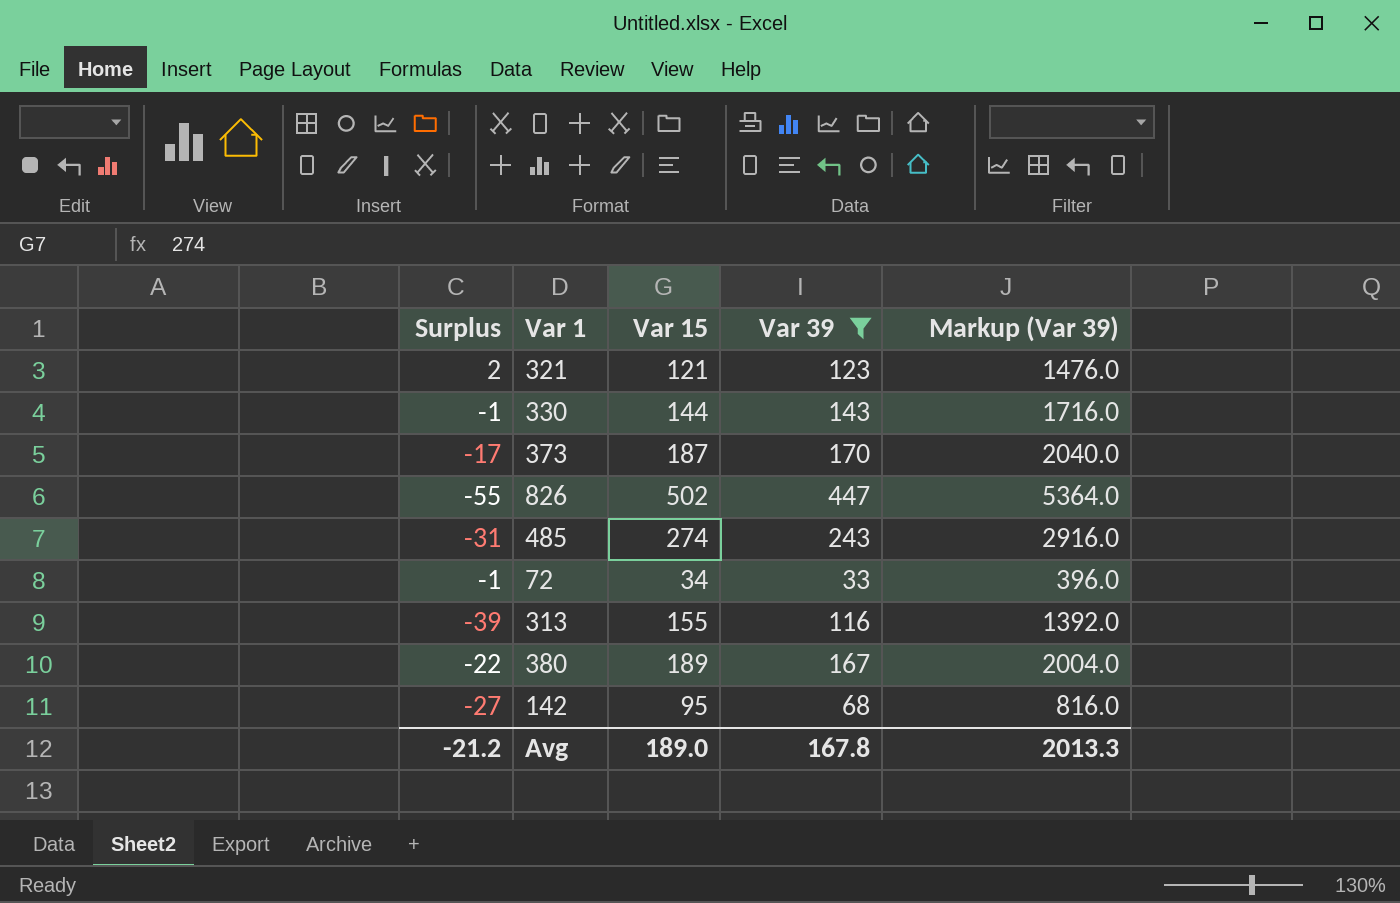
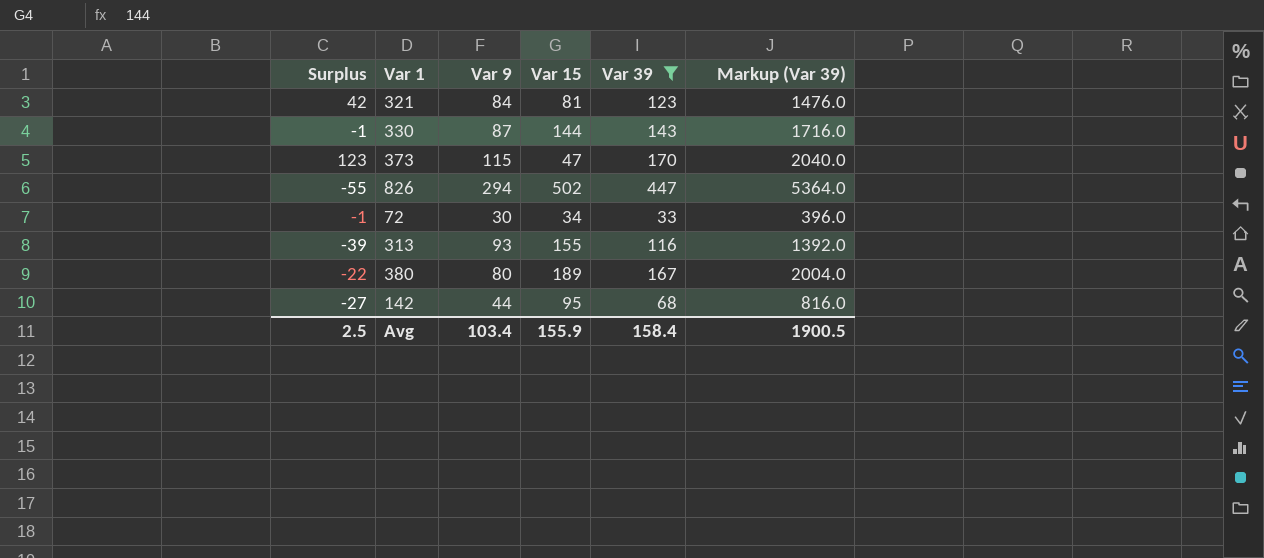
column Var 9 | position: none -> 3
row 485: -31 | 274 | 243 | 2916.0 -> none
321 | Surplus: 2 -> 42
321 | Var 15: 121 -> 81
373 | Surplus: -17 -> 123
373 | Var 15: 187 -> 47
Avg | Surplus: -21.2 -> 2.5
Avg | Var 15: 189.0 -> 155.9
Avg | Var 39: 167.8 -> 158.4
Avg | Markup (Var 39): 2013.3 -> 1900.5

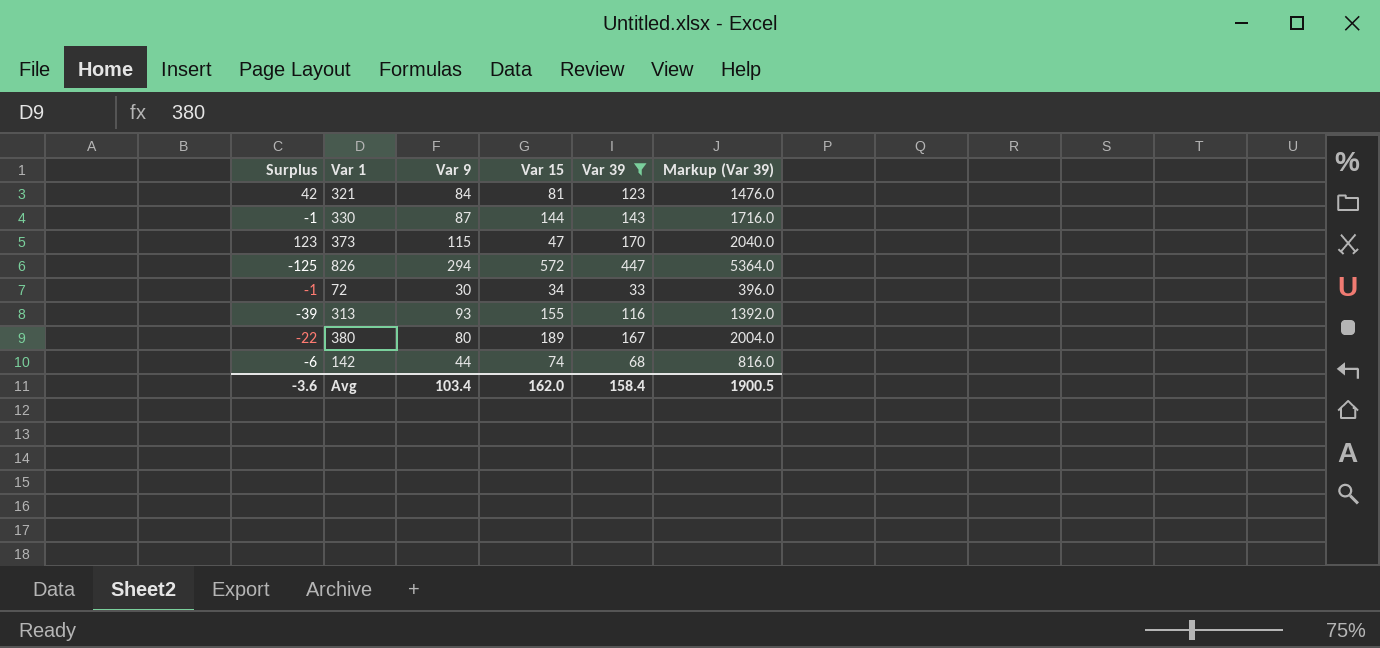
826 | Surplus: -55 -> -125
826 | Var 15: 502 -> 572
142 | Surplus: -27 -> -6
142 | Var 15: 95 -> 74
Avg | Surplus: 2.5 -> -3.6
Avg | Var 15: 155.9 -> 162.0

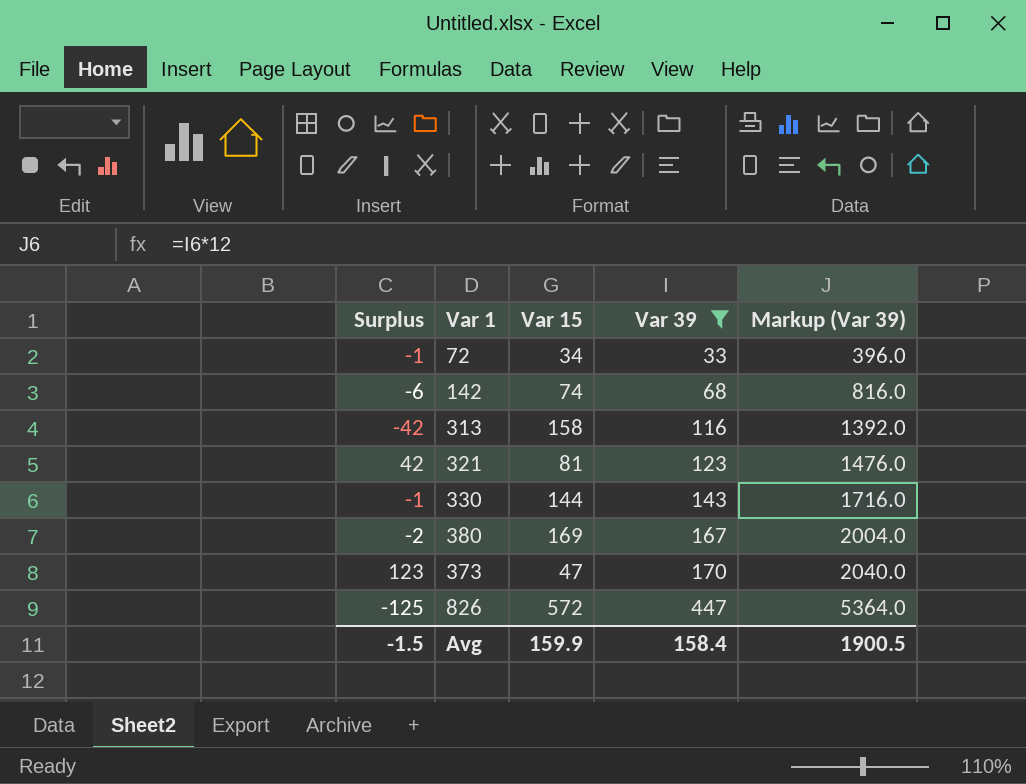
row order: none -> Var 39 ascending
column Var 9 | position: 3 -> none
313 | Surplus: -39 -> -42
313 | Var 15: 155 -> 158
380 | Surplus: -22 -> -2
380 | Var 15: 189 -> 169
Avg | Surplus: -3.6 -> -1.5
Avg | Var 15: 162.0 -> 159.9

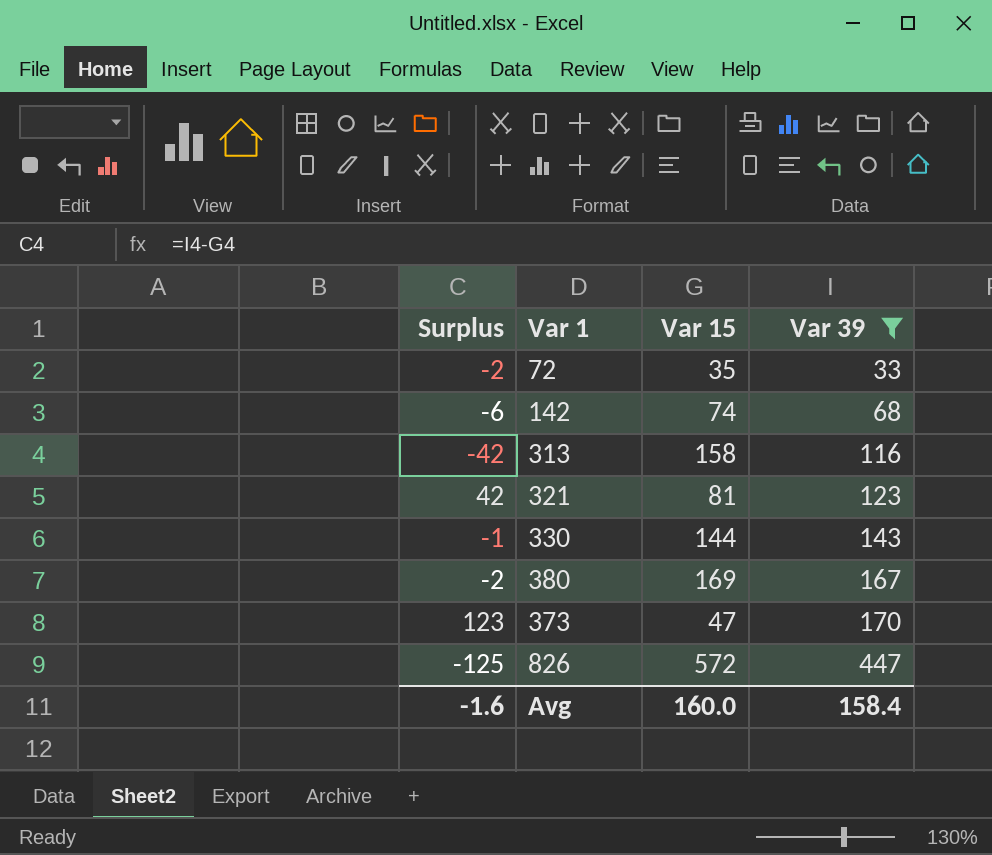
column Markup (Var 39) | formula: [Var 39] * 12 -> none
72 | Surplus: -1 -> -2
72 | Var 15: 34 -> 35
Avg | Surplus: -1.5 -> -1.6
Avg | Var 15: 159.9 -> 160.0

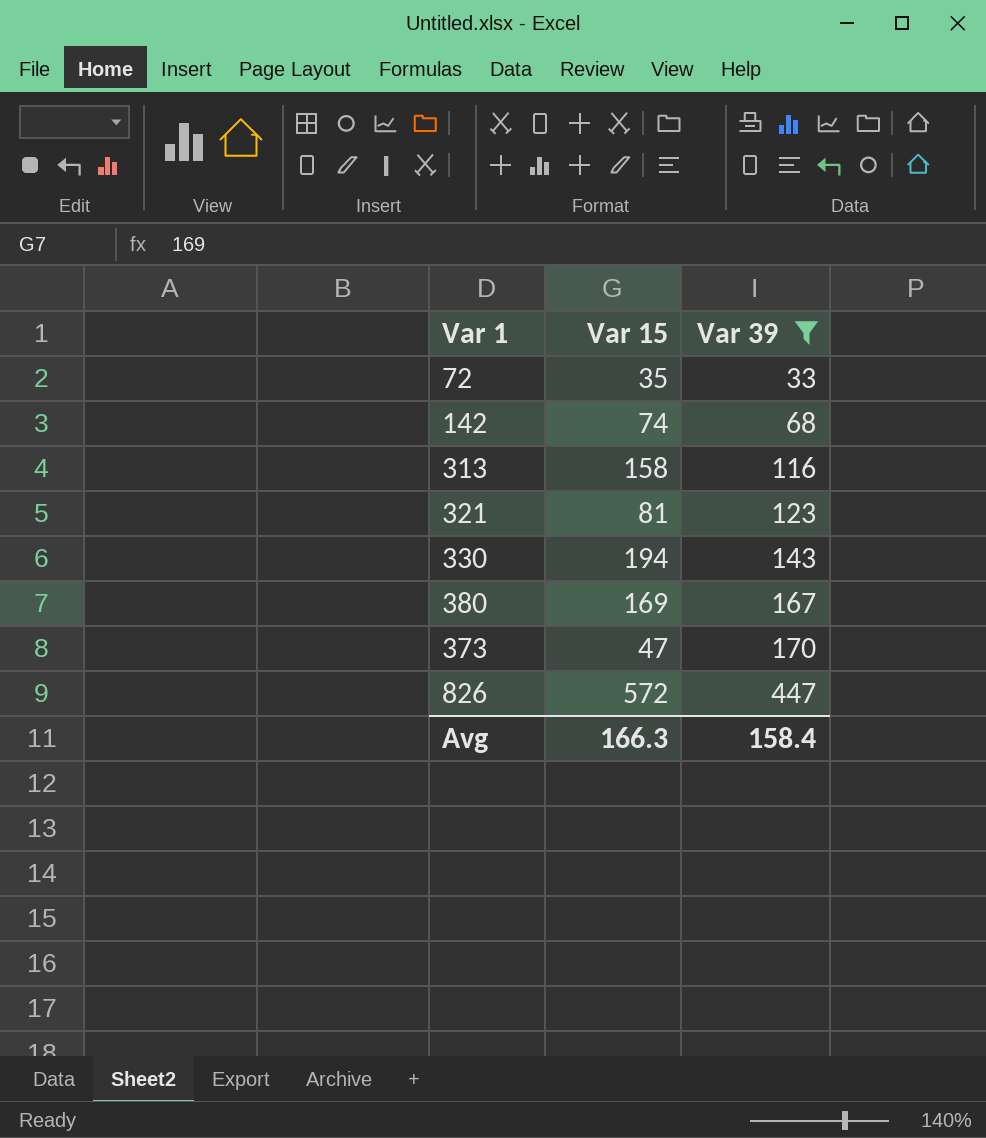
column Surplus | formula: [Var 39] - [Var 15] -> none
330 | Var 15: 144 -> 194
Avg | Var 15: 160.0 -> 166.3

